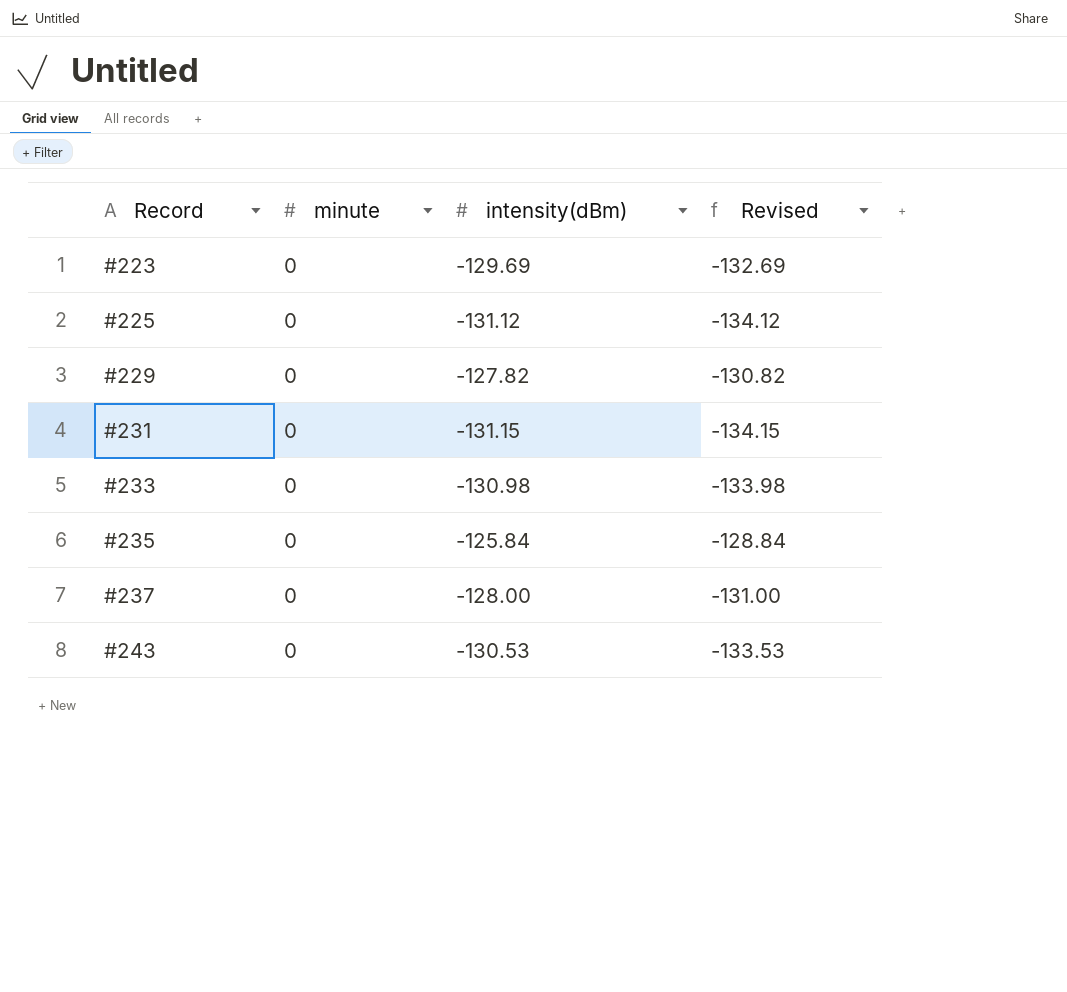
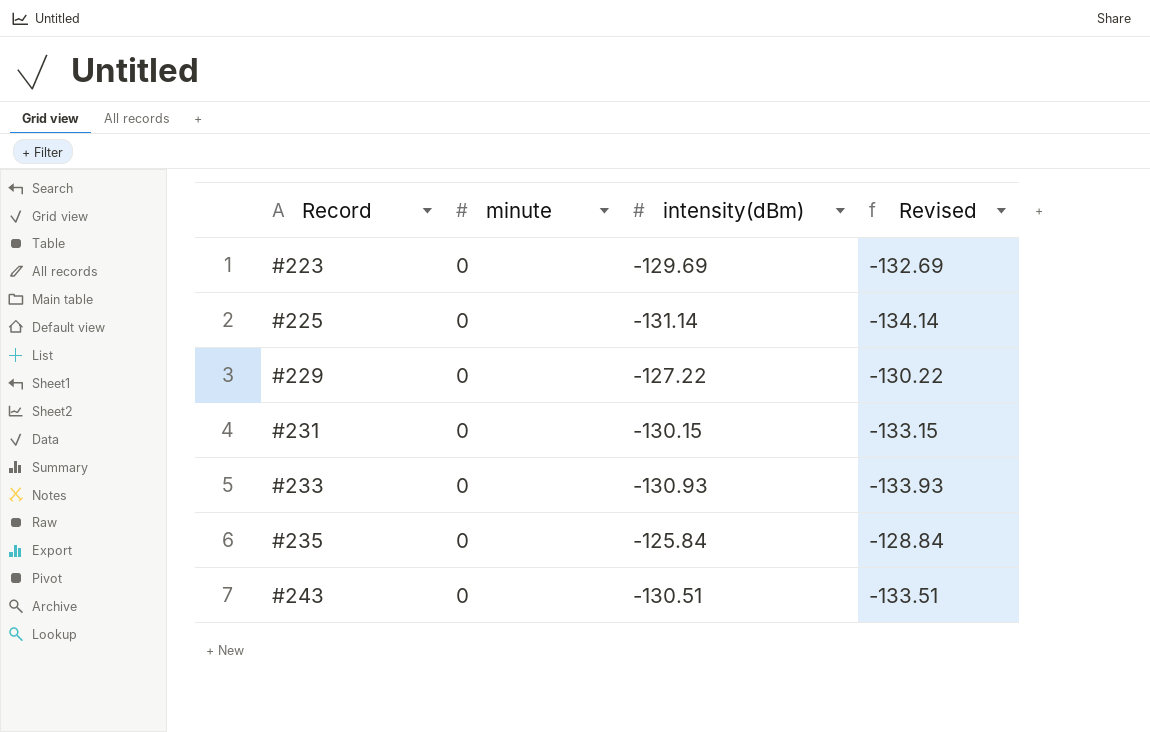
row #237: 0 | -128.00 | -131.00 -> none
#225 | intensity(dBm): -131.12 -> -131.14
#225 | Revised: -134.12 -> -134.14
#229 | intensity(dBm): -127.82 -> -127.22
#229 | Revised: -130.82 -> -130.22
#231 | intensity(dBm): -131.15 -> -130.15
#231 | Revised: -134.15 -> -133.15
#233 | intensity(dBm): -130.98 -> -130.93
#233 | Revised: -133.98 -> -133.93
#243 | intensity(dBm): -130.53 -> -130.51
#243 | Revised: -133.53 -> -133.51

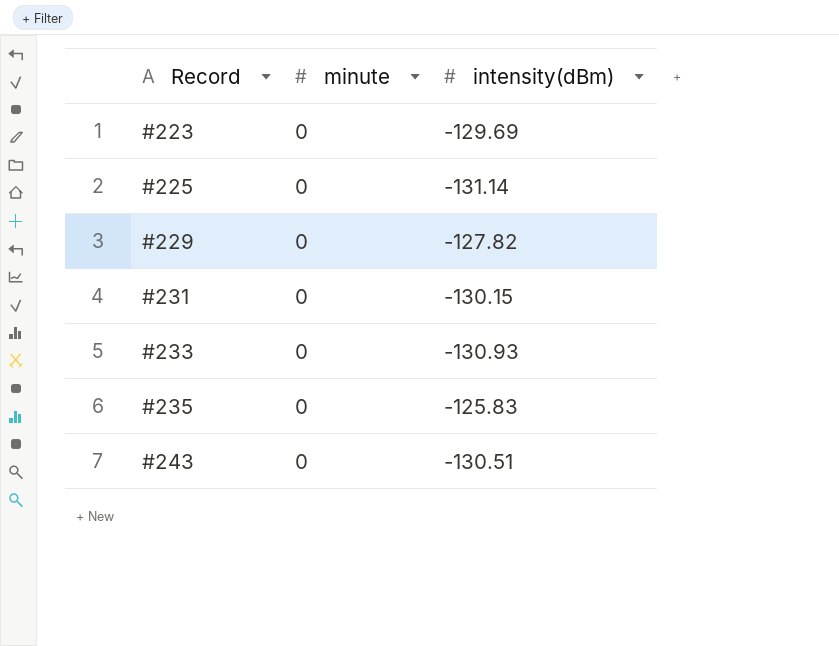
column Revised | formula: [intensity(dBm)] - 3 -> none
#229 | intensity(dBm): -127.22 -> -127.82
#235 | intensity(dBm): -125.84 -> -125.83

